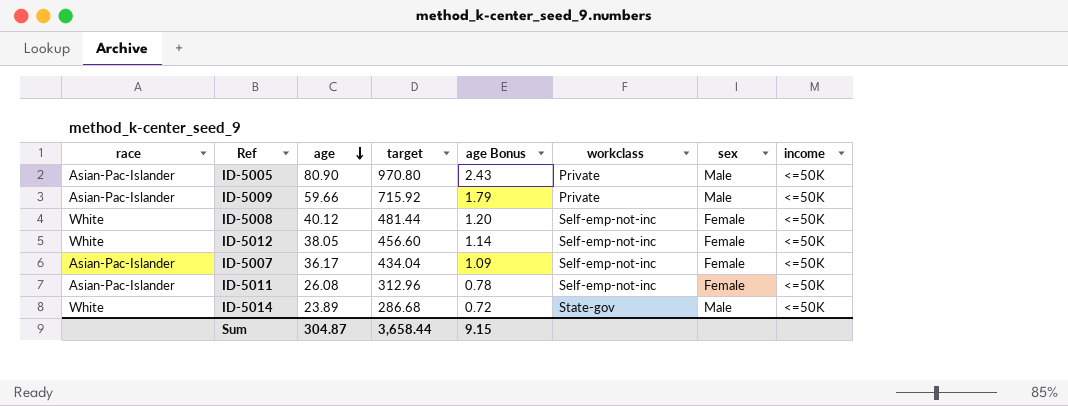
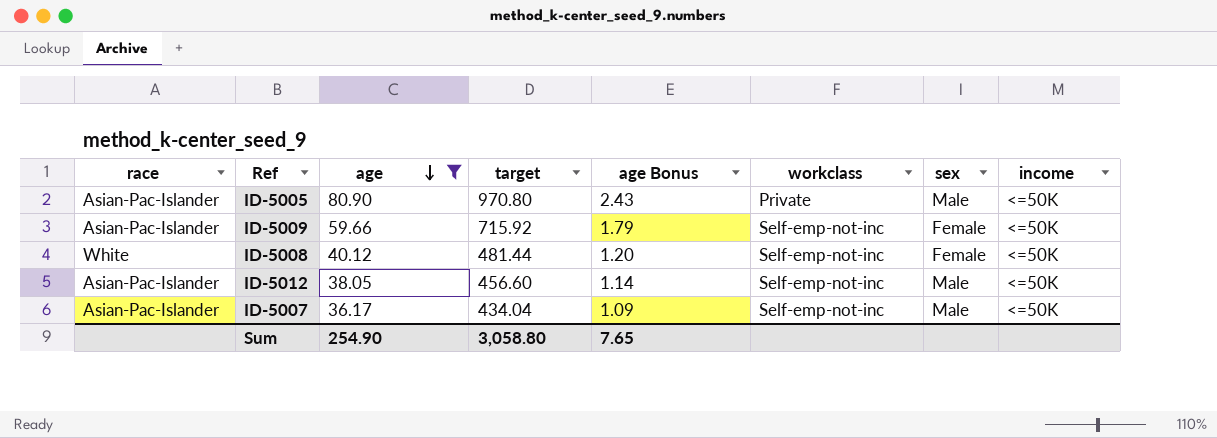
filter: none -> age >= 36.17
ID-5009 | workclass: Private -> Self-emp-not-inc
ID-5009 | sex: Male -> Female
ID-5012 | race: White -> Asian-Pac-Islander
ID-5012 | sex: Female -> Male
ID-5007 | sex: Female -> Male
Sum | age: 304.87 -> 254.90
Sum | target: 3,658.44 -> 3,058.80
Sum | age Bonus: 9.15 -> 7.65

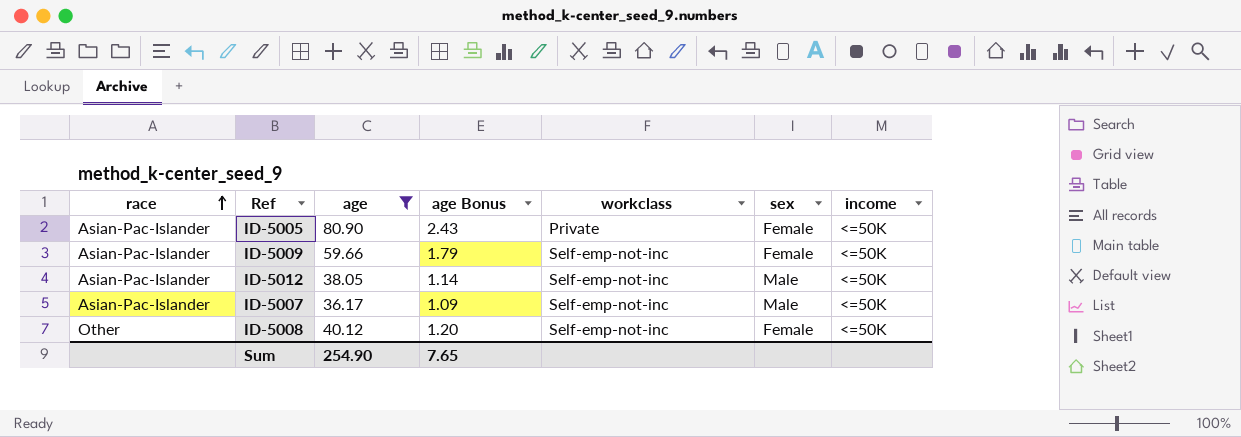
row order: age descending -> race ascending
column target | formula: [age] * 12 -> none
ID-5005 | sex: Male -> Female
ID-5008 | race: White -> Other

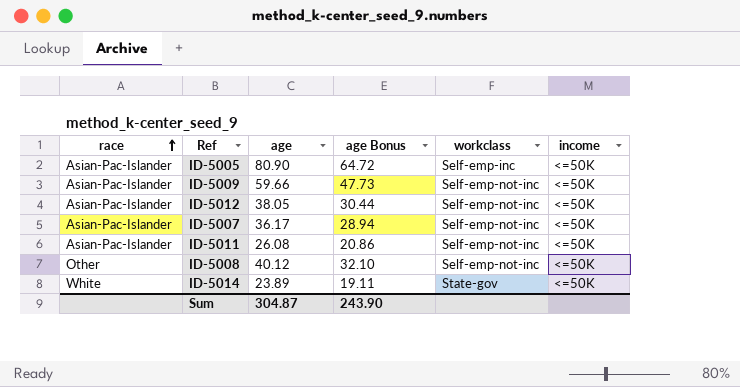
filter: age >= 36.17 -> none
column sex | position: 6 -> none
column age Bonus | formula: [age] * 0.03 -> [age] * 0.8
ID-5005 | workclass: Private -> Self-emp-inc
Sum | age: 254.90 -> 304.87
Sum | age Bonus: 7.65 -> 243.90

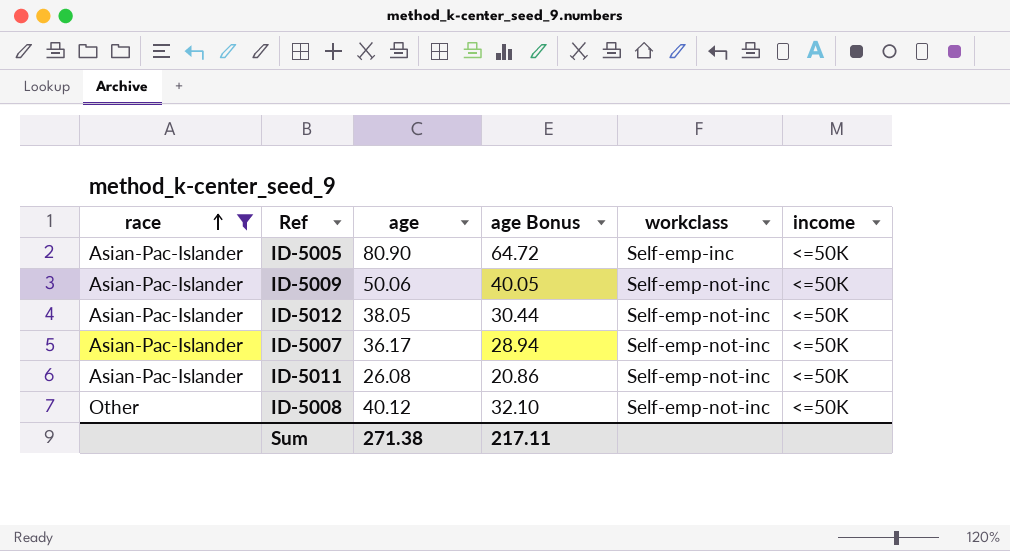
filter: none -> race != White
ID-5009 | age: 59.66 -> 50.06
ID-5009 | age Bonus: 47.73 -> 40.05
Sum | age: 304.87 -> 271.38
Sum | age Bonus: 243.90 -> 217.11

